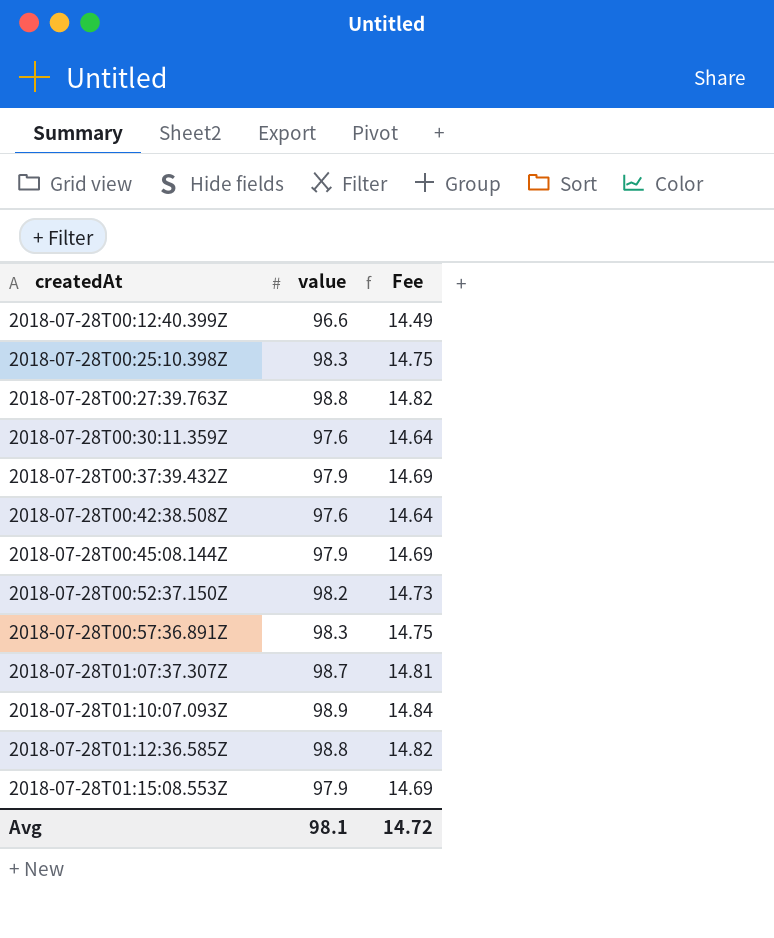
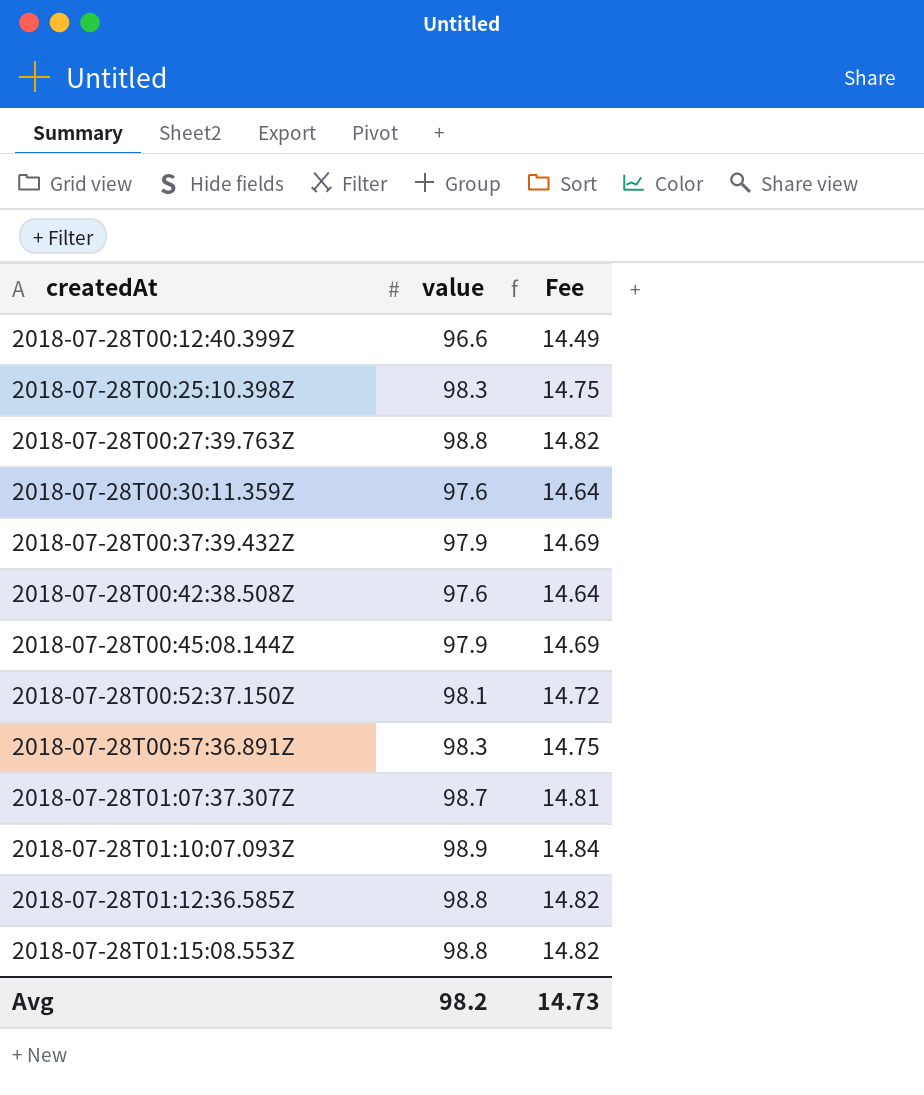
2018-07-28T00:52:37.150Z | value: 98.2 -> 98.1
2018-07-28T00:52:37.150Z | Fee: 14.73 -> 14.72
2018-07-28T01:15:08.553Z | value: 97.9 -> 98.8
2018-07-28T01:15:08.553Z | Fee: 14.69 -> 14.82
Avg | value: 98.1 -> 98.2
Avg | Fee: 14.72 -> 14.73

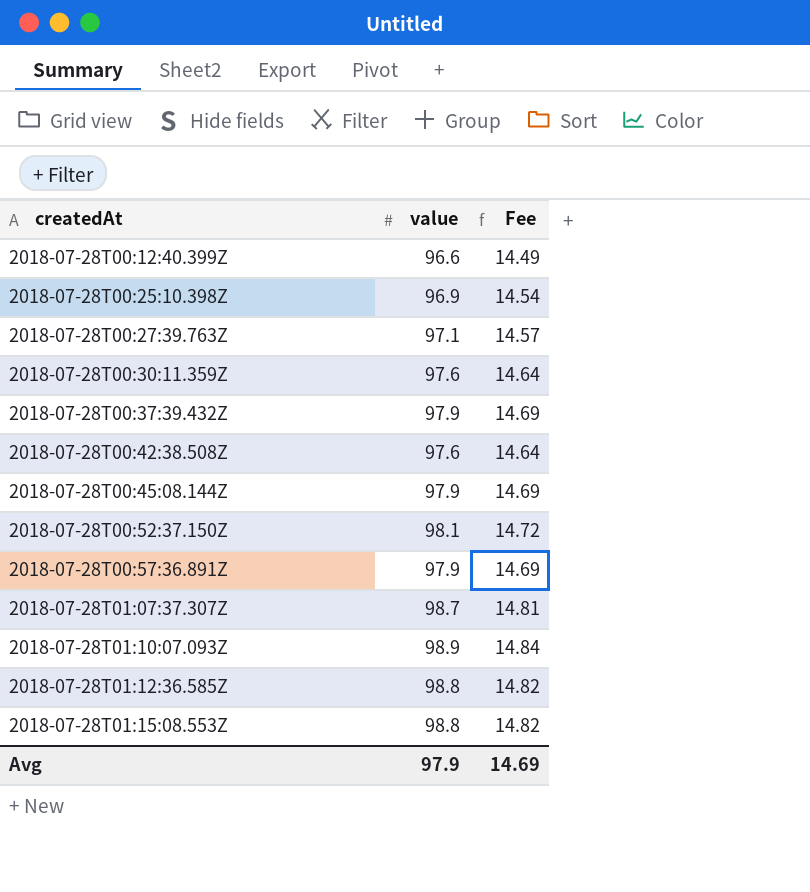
2018-07-28T00:25:10.398Z | value: 98.3 -> 96.9
2018-07-28T00:25:10.398Z | Fee: 14.75 -> 14.54
2018-07-28T00:27:39.763Z | value: 98.8 -> 97.1
2018-07-28T00:27:39.763Z | Fee: 14.82 -> 14.57
2018-07-28T00:57:36.891Z | value: 98.3 -> 97.9
2018-07-28T00:57:36.891Z | Fee: 14.75 -> 14.69
Avg | value: 98.2 -> 97.9
Avg | Fee: 14.73 -> 14.69

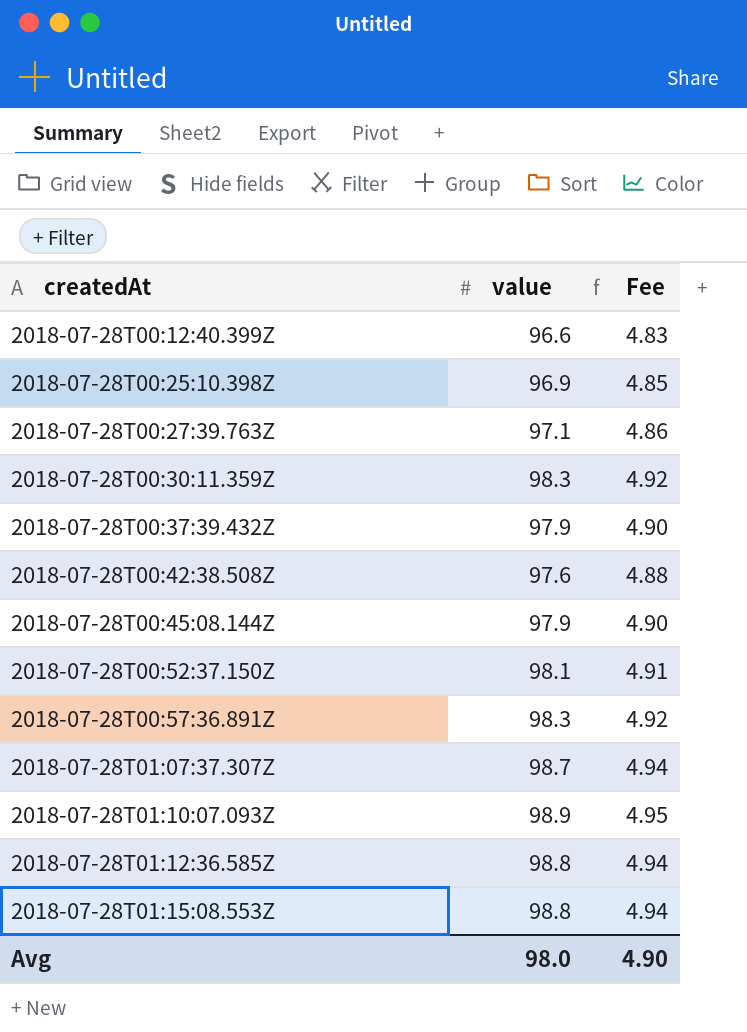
column Fee | formula: [value] * 0.15 -> [value] * 0.05
2018-07-28T00:30:11.359Z | value: 97.6 -> 98.3
2018-07-28T00:57:36.891Z | value: 97.9 -> 98.3
Avg | value: 97.9 -> 98.0
Avg | Fee: 14.69 -> 4.90

